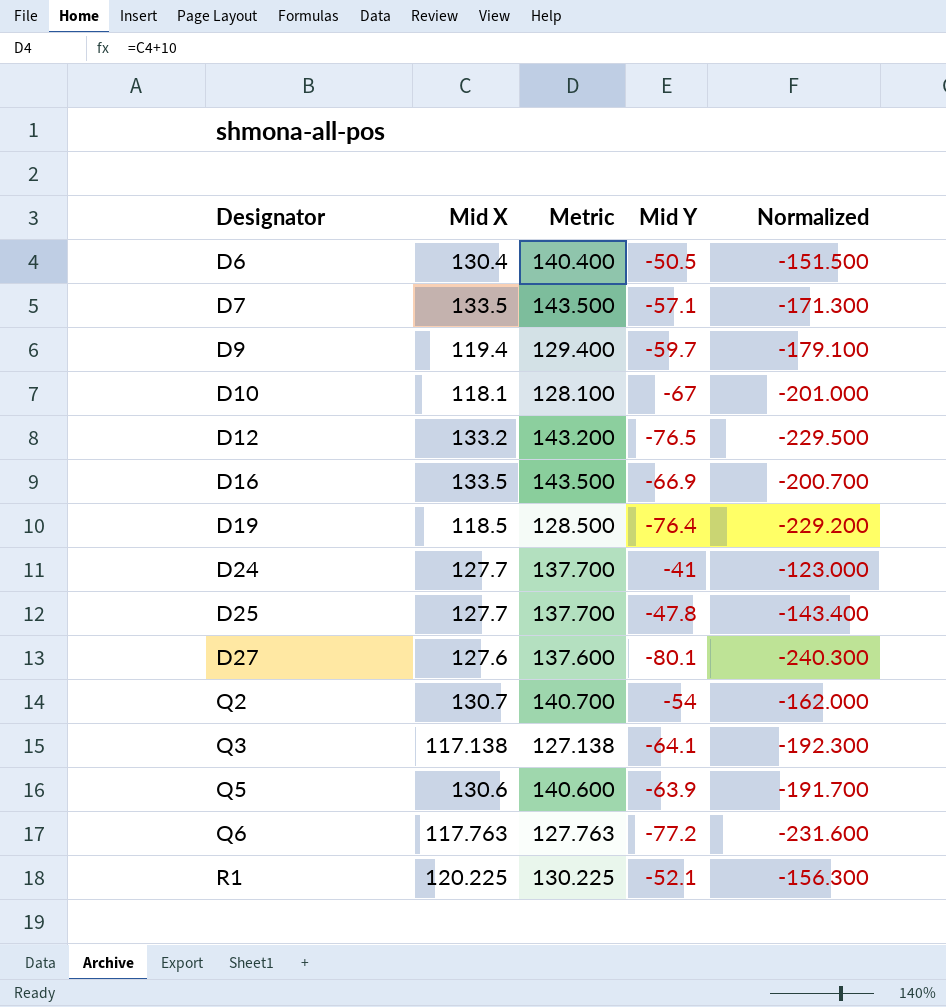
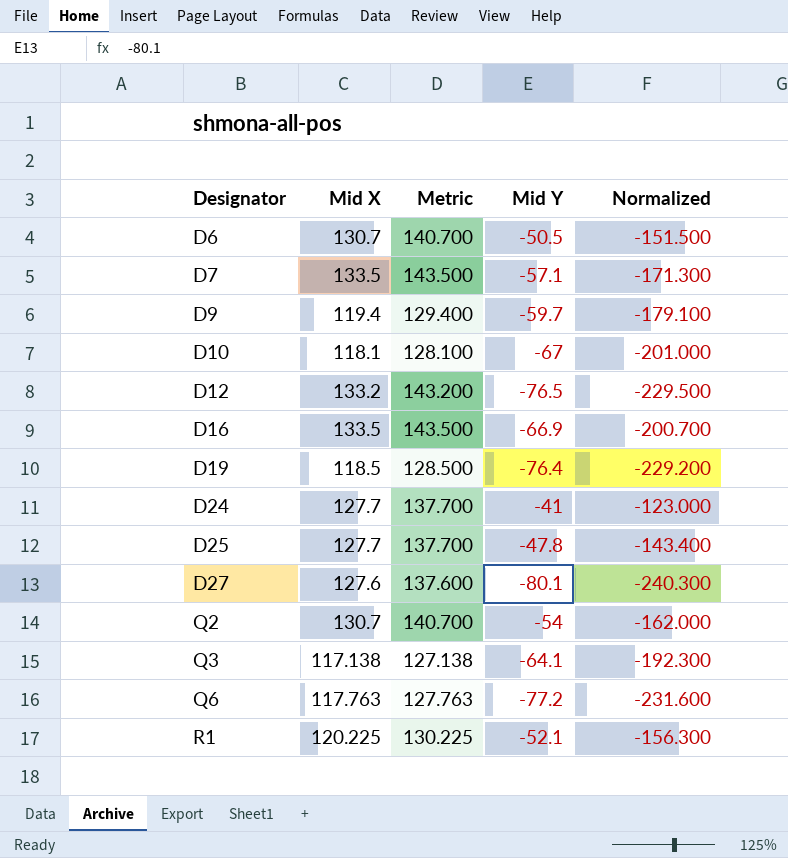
row Q5: 130.6 | 140.600 | -63.9 | -191.700 -> none
D6 | Mid X: 130.4 -> 130.7
D6 | Metric: 140.400 -> 140.700

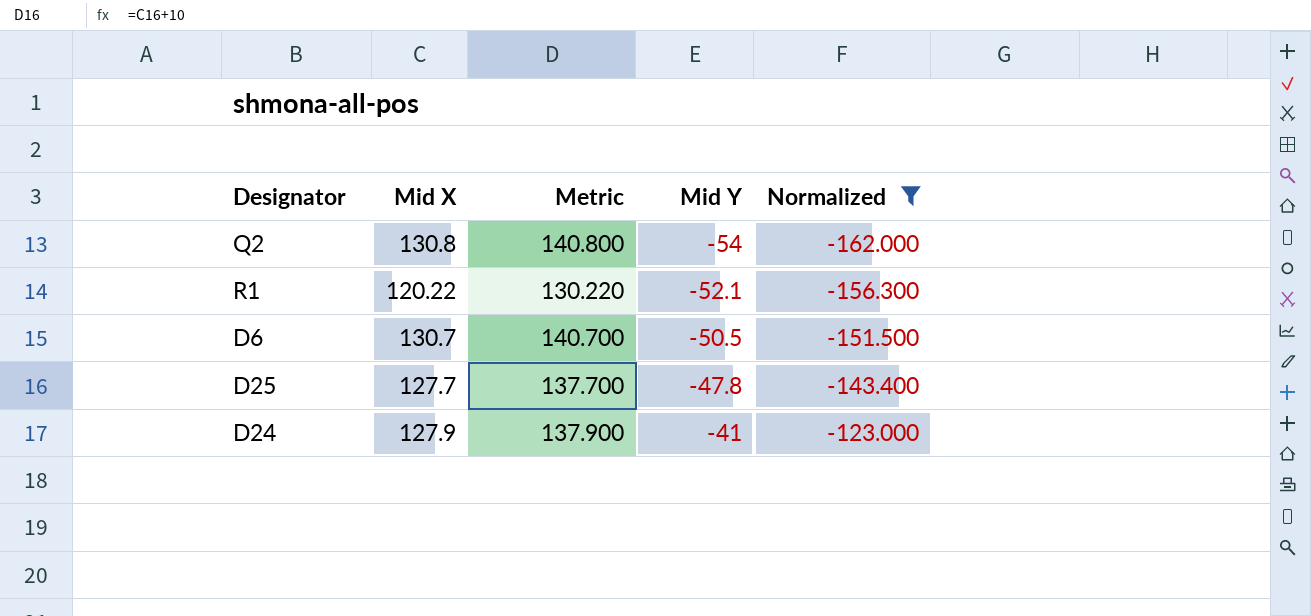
filter: none -> Normalized >= -162.000
row order: Designator ascending -> Mid Y ascending
Q2 | Mid X: 130.7 -> 130.8
Q2 | Metric: 140.700 -> 140.800
R1 | Mid X: 120.225 -> 120.22
R1 | Metric: 130.225 -> 130.220
D24 | Mid X: 127.7 -> 127.9
D24 | Metric: 137.700 -> 137.900

